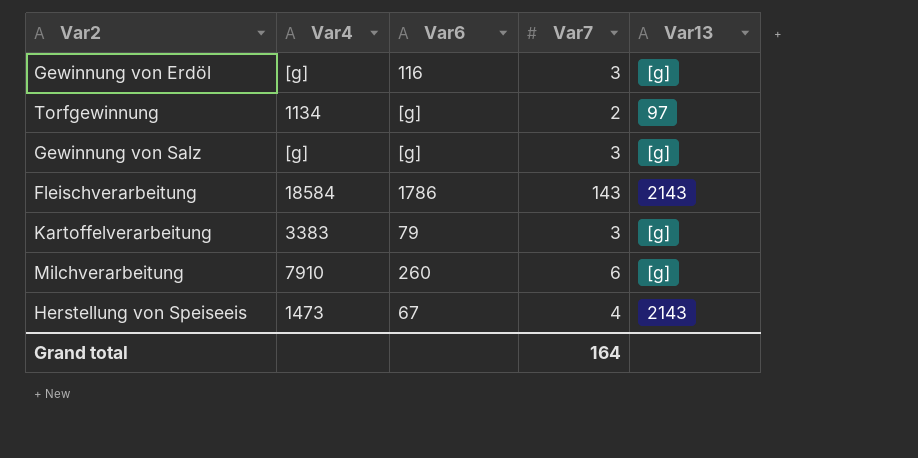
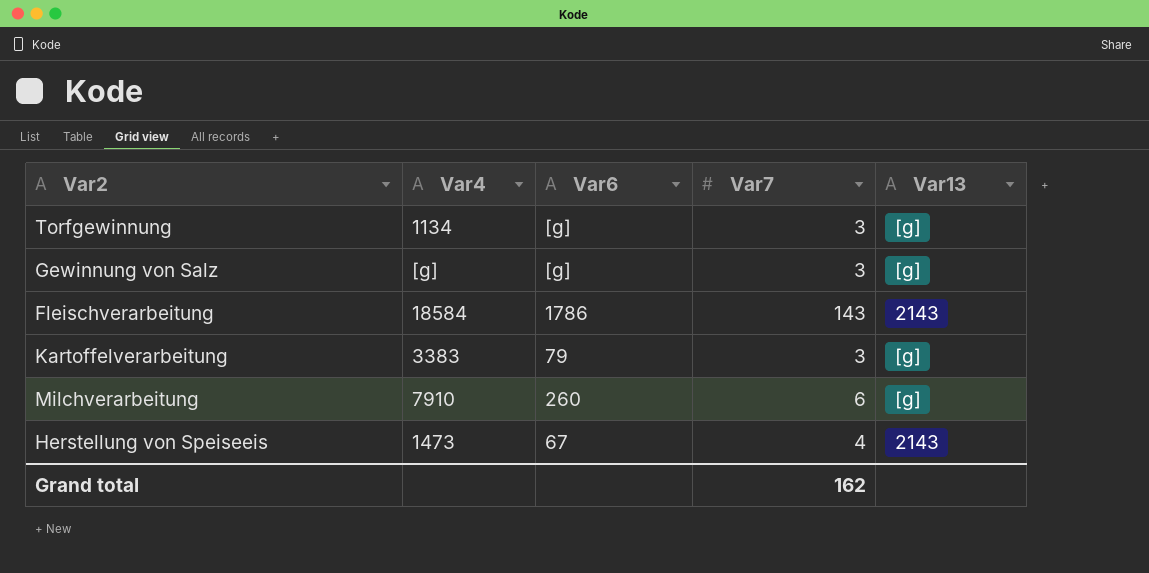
row Gewinnung von Erdöl: [g] | 116 | 3 | [g] -> none
Torfgewinnung | Var7: 2 -> 3
Torfgewinnung | Var13: 97 -> [g]
Grand total | Var7: 164 -> 162

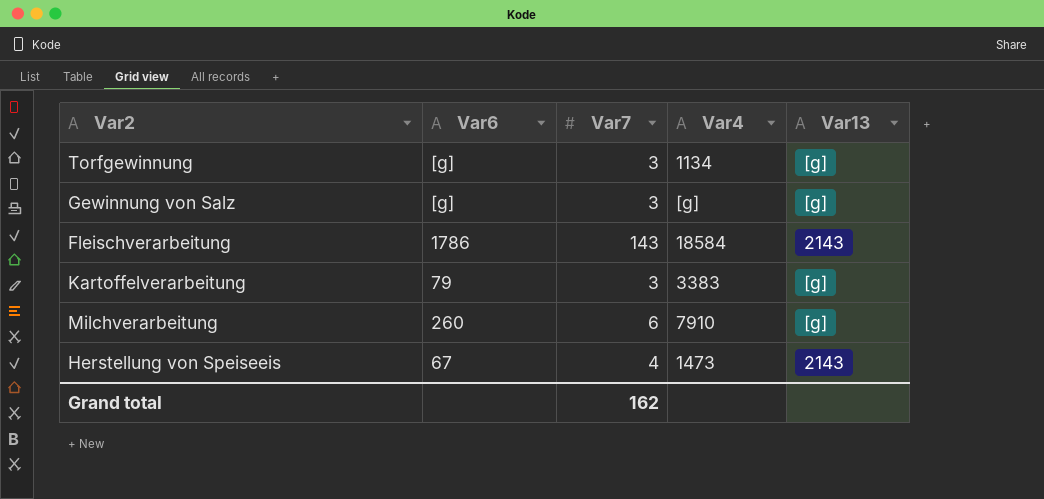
column Var4 | position: 2 -> 4

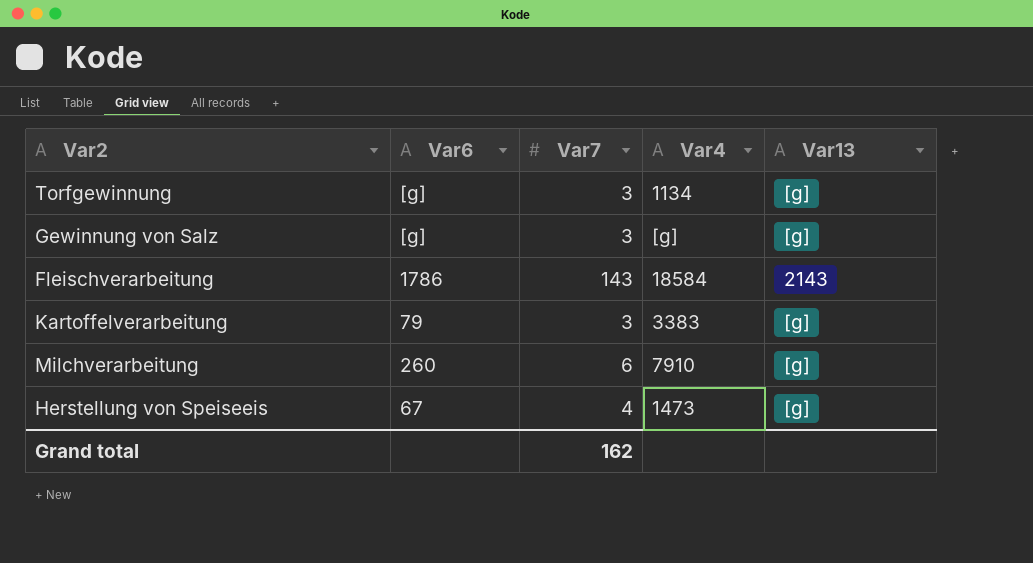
Herstellung von Speiseeis | Var13: 2143 -> [g]

